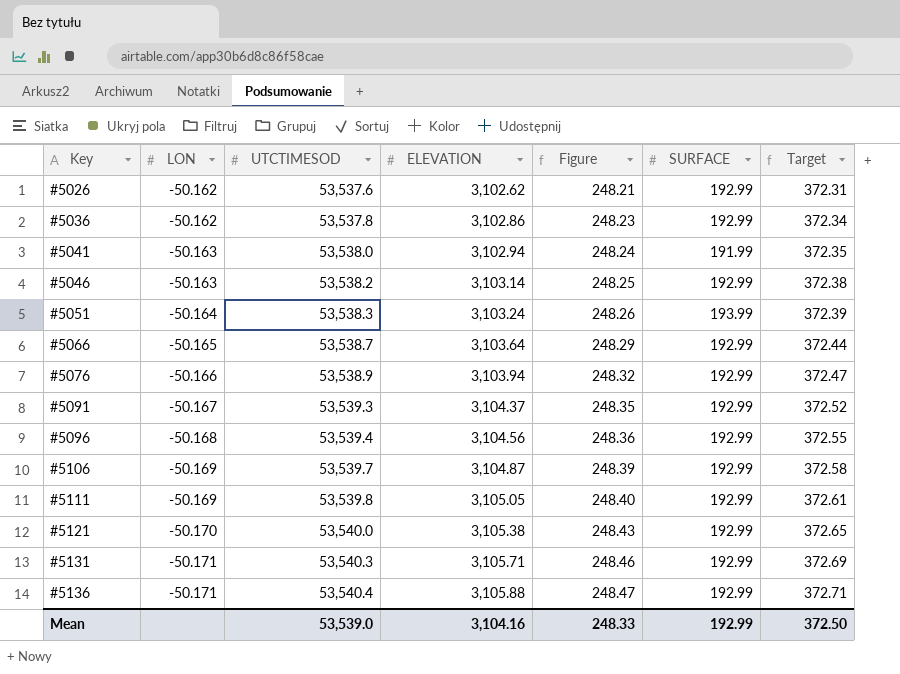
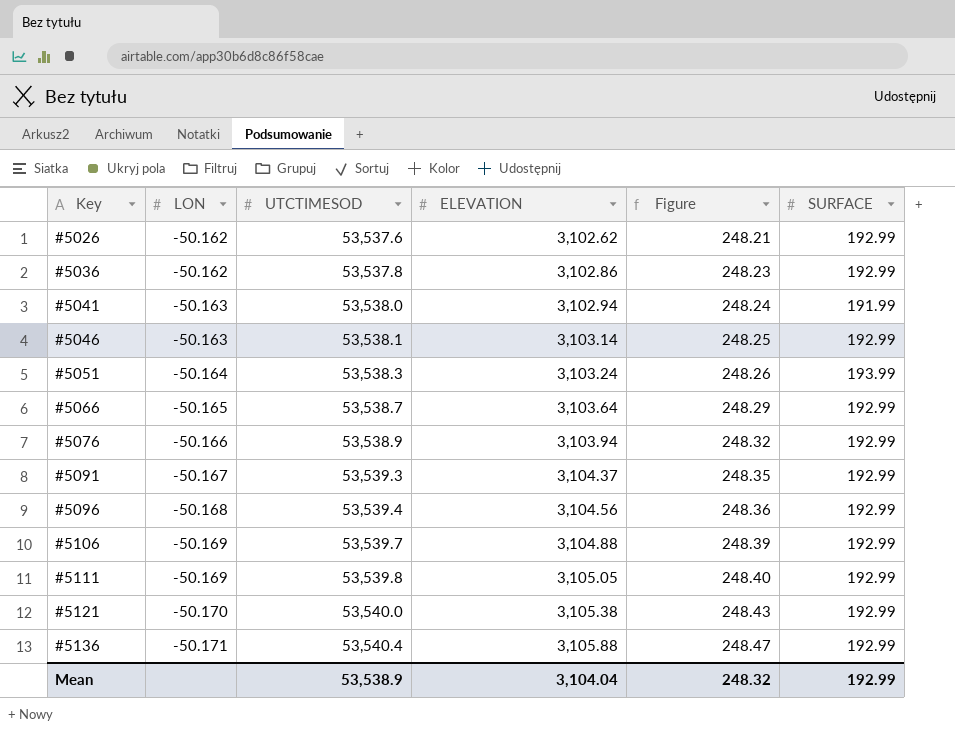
column Target | formula: [ELEVATION] * 0.12 -> none
row #5131: -50.171 | 53,540.3 | 3,105.71 | 248.46 | 192.99 | 372.69 -> none
#5046 | UTCTIMESOD: 53,538.2 -> 53,538.1
#5106 | ELEVATION: 3,104.87 -> 3,104.88
Mean | UTCTIMESOD: 53,539.0 -> 53,538.9
Mean | ELEVATION: 3,104.16 -> 3,104.04
Mean | Figure: 248.33 -> 248.32

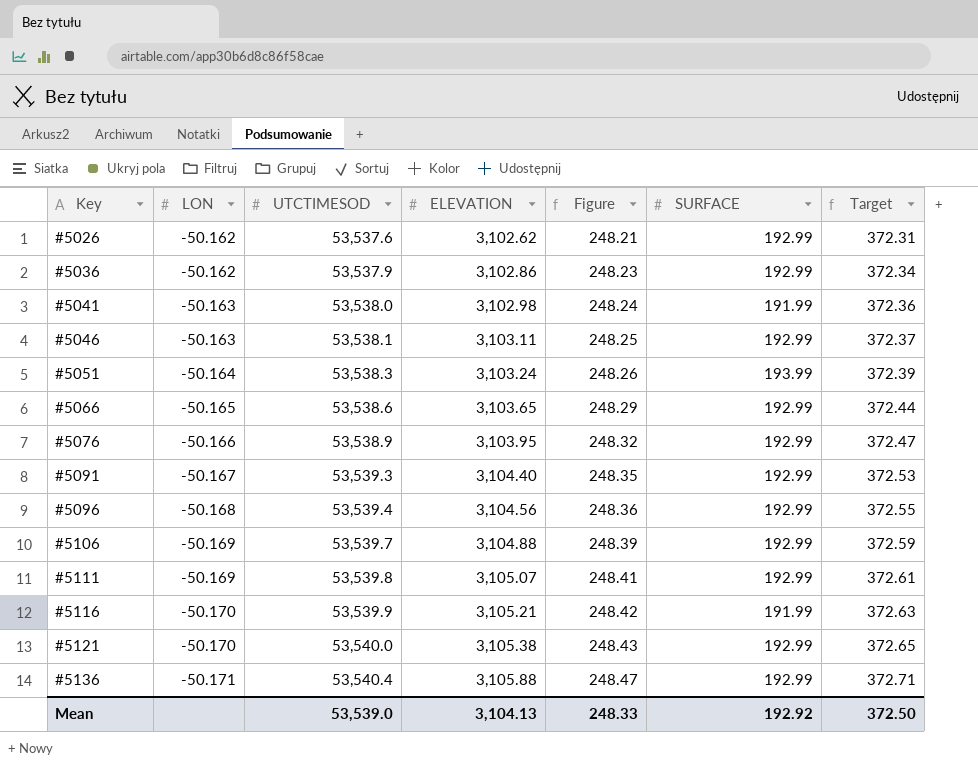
column Target | formula: none -> [ELEVATION] * 0.12
#5036 | UTCTIMESOD: 53,537.8 -> 53,537.9
#5041 | ELEVATION: 3,102.94 -> 3,102.98
#5046 | ELEVATION: 3,103.14 -> 3,103.11
#5066 | UTCTIMESOD: 53,538.7 -> 53,538.6
#5066 | ELEVATION: 3,103.64 -> 3,103.65
#5076 | ELEVATION: 3,103.94 -> 3,103.95
#5091 | ELEVATION: 3,104.37 -> 3,104.40
#5111 | ELEVATION: 3,105.05 -> 3,105.07
#5111 | Figure: 248.40 -> 248.41
row #5116: none -> -50.170 | 53,539.9 | 3,105.21 | 248.42 | 191.99 | 372.63
Mean | UTCTIMESOD: 53,538.9 -> 53,539.0
Mean | ELEVATION: 3,104.04 -> 3,104.13
Mean | Figure: 248.32 -> 248.33
Mean | SURFACE: 192.99 -> 192.92

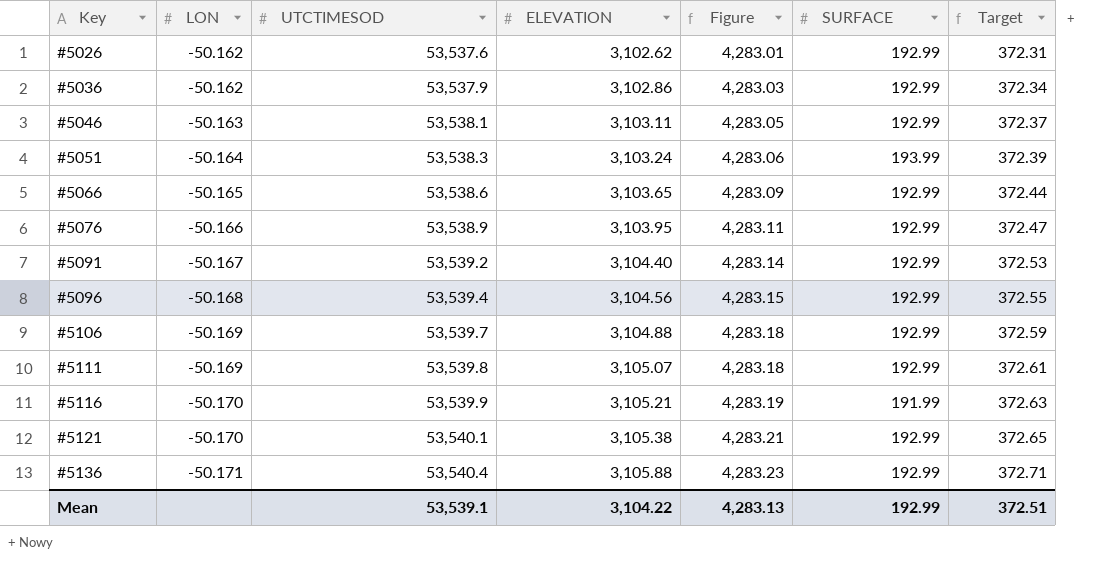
column Figure | formula: [ELEVATION] * 0.08 -> [UTCTIMESOD] * 0.08
row #5041: -50.163 | 53,538.0 | 3,102.98 | 248.24 | 191.99 | 372.36 -> none
#5091 | UTCTIMESOD: 53,539.3 -> 53,539.2
#5121 | UTCTIMESOD: 53,540.0 -> 53,540.1
Mean | UTCTIMESOD: 53,539.0 -> 53,539.1
Mean | ELEVATION: 3,104.13 -> 3,104.22
Mean | Figure: 248.33 -> 4,283.13
Mean | SURFACE: 192.92 -> 192.99
Mean | Target: 372.50 -> 372.51

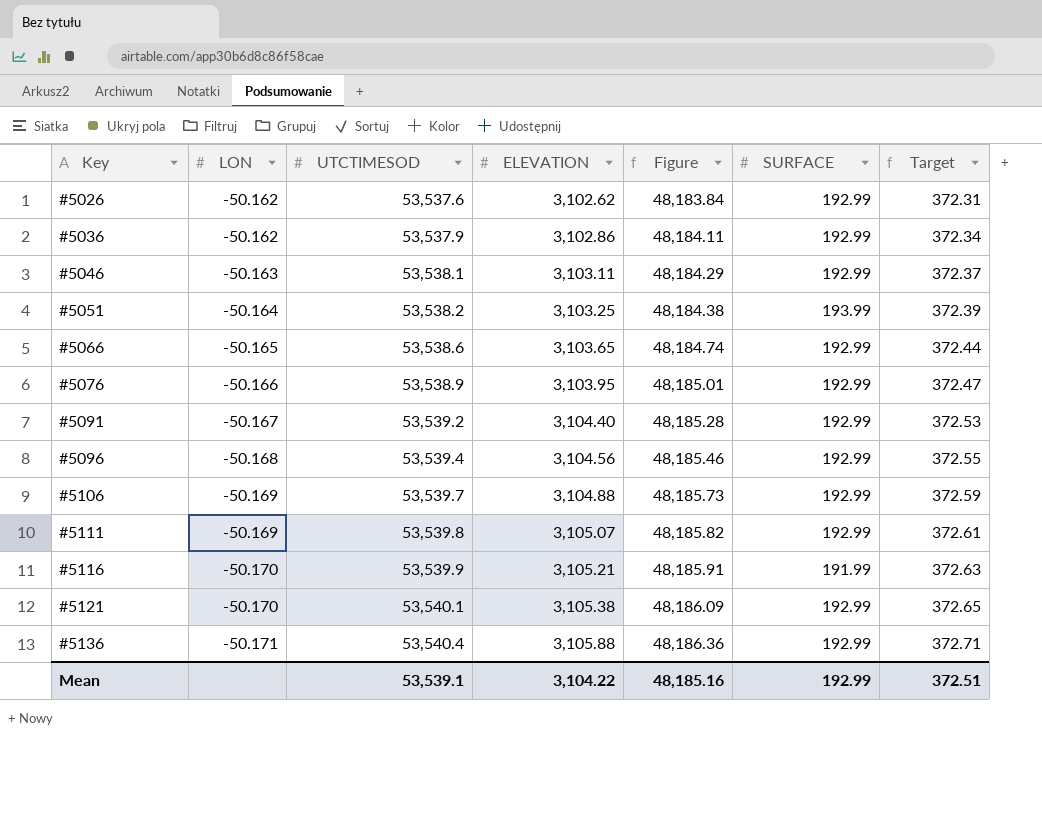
column Figure | formula: [UTCTIMESOD] * 0.08 -> [UTCTIMESOD] * 0.9
#5051 | UTCTIMESOD: 53,538.3 -> 53,538.2
#5051 | ELEVATION: 3,103.24 -> 3,103.25
Mean | Figure: 4,283.13 -> 48,185.16

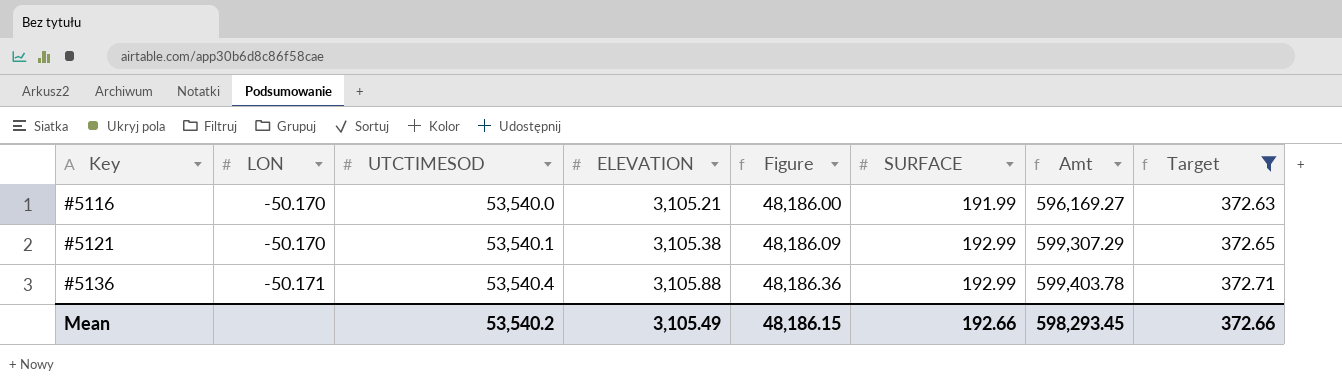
filter: none -> Target >= 372.63
column Amt | formula: none -> [ELEVATION] * [SURFACE]
#5116 | UTCTIMESOD: 53,539.9 -> 53,540.0
#5116 | Figure: 48,185.91 -> 48,186.00
Mean | UTCTIMESOD: 53,539.1 -> 53,540.2
Mean | ELEVATION: 3,104.22 -> 3,105.49
Mean | Figure: 48,185.16 -> 48,186.15
Mean | SURFACE: 192.99 -> 192.66
Mean | Target: 372.51 -> 372.66

